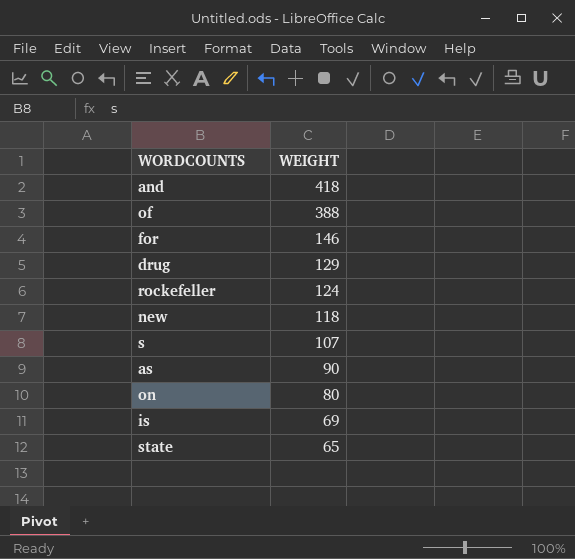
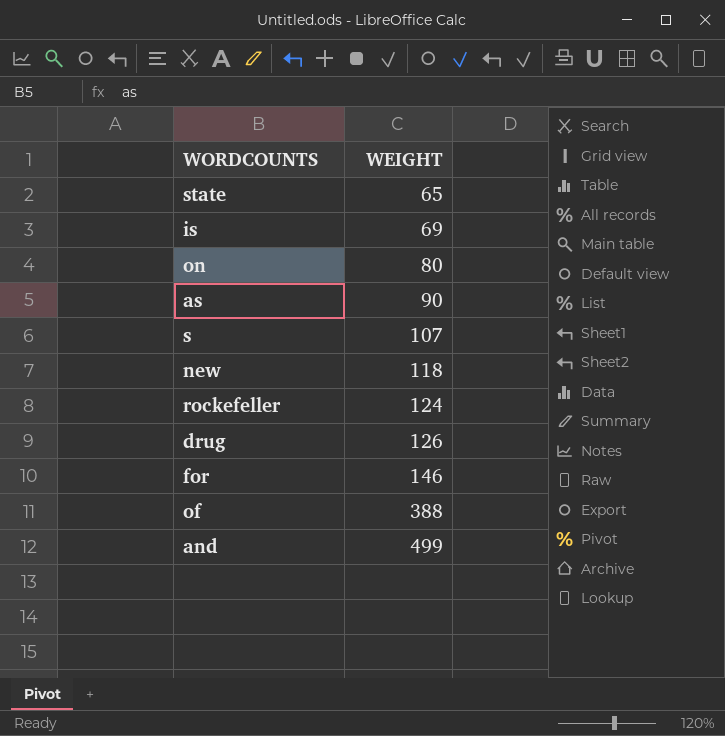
row order: WEIGHT descending -> WEIGHT ascending
drug | WEIGHT: 129 -> 126
and | WEIGHT: 418 -> 499

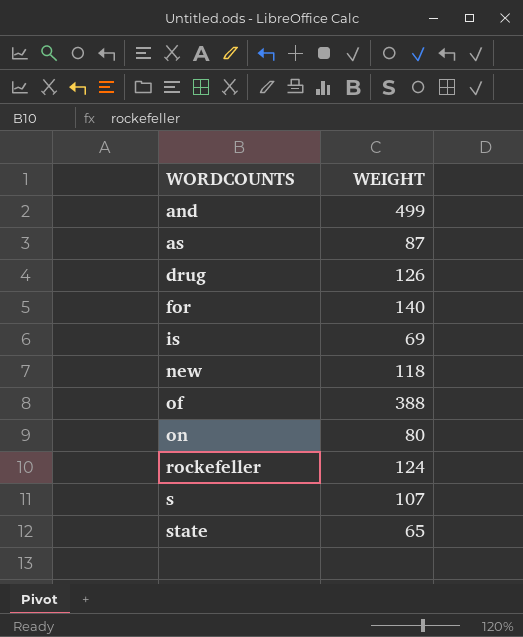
row order: WEIGHT ascending -> WORDCOUNTS ascending
as | WEIGHT: 90 -> 87
for | WEIGHT: 146 -> 140

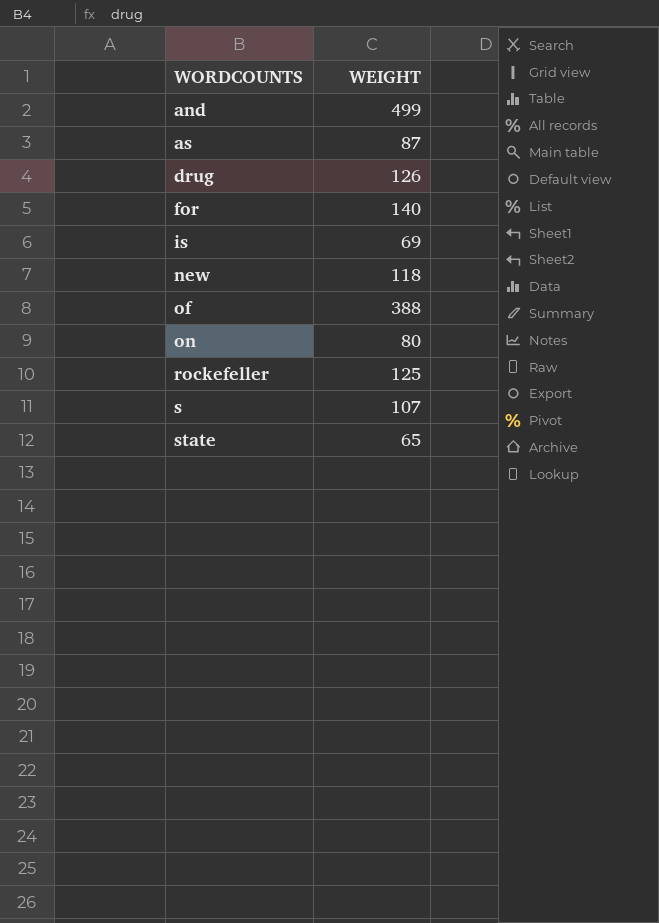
rockefeller | WEIGHT: 124 -> 125

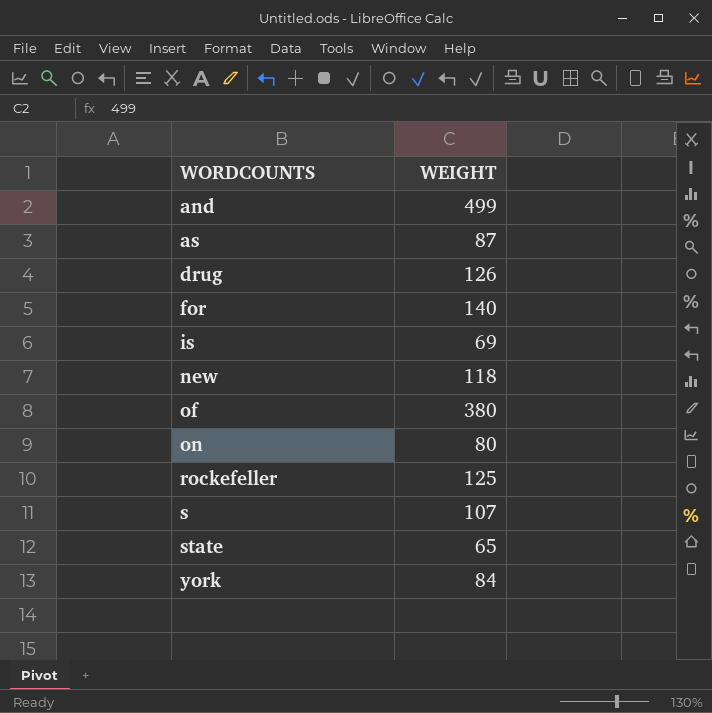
of | WEIGHT: 388 -> 380
row york: none -> 84

